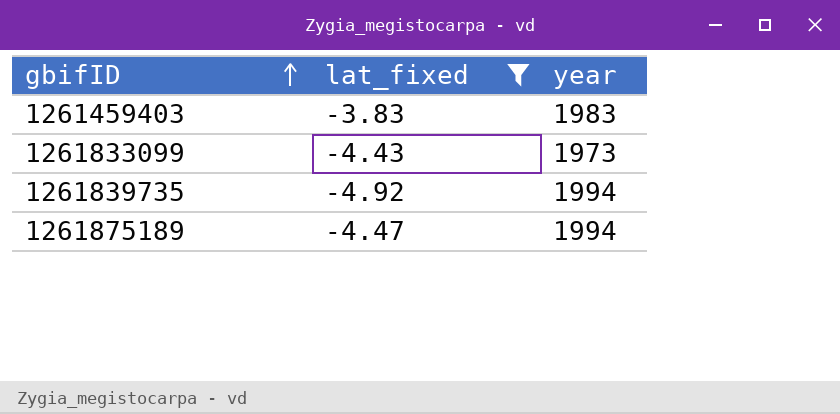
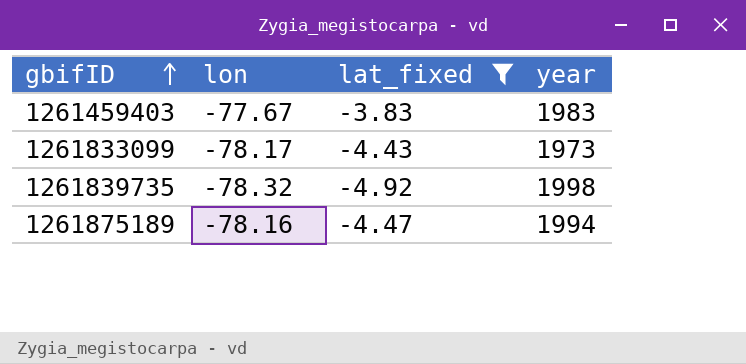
column lon | position: none -> 2
1261839735 | year: 1994 -> 1998

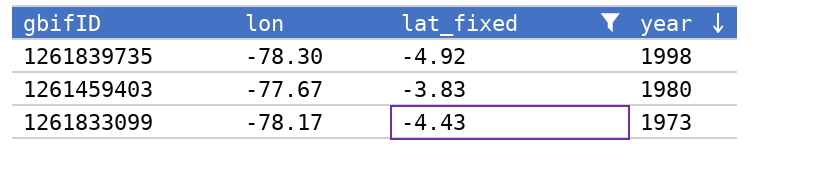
row order: gbifID ascending -> year descending
row 1261875189: -78.16 | -4.47 | 1994 -> none
1261839735 | lon: -78.32 -> -78.30
1261459403 | year: 1983 -> 1980

